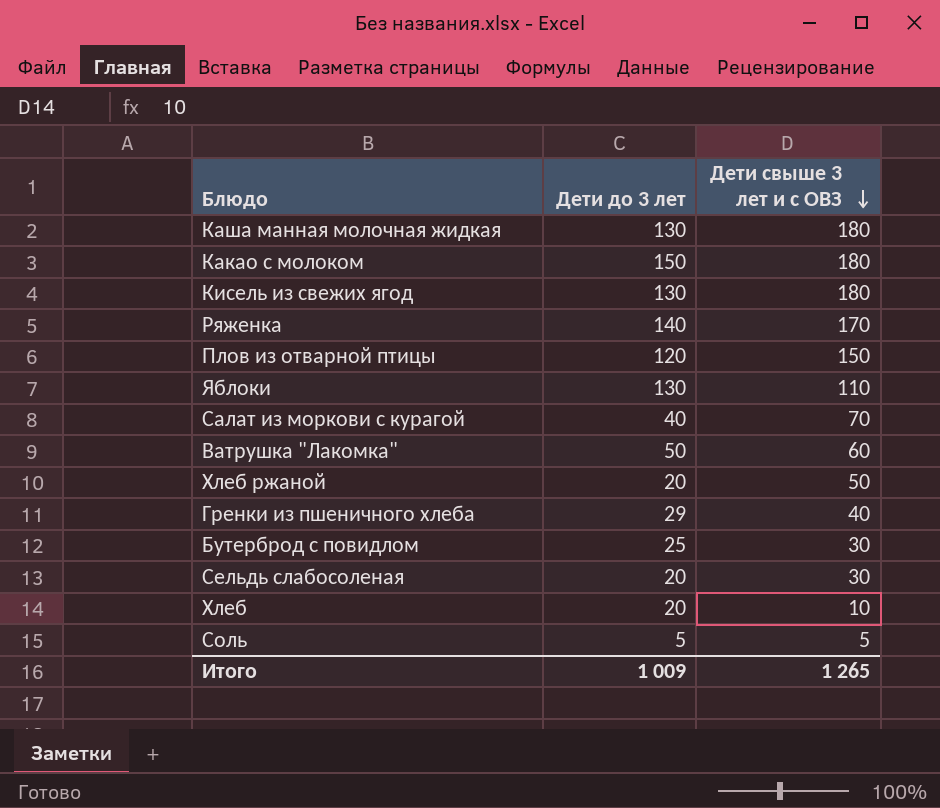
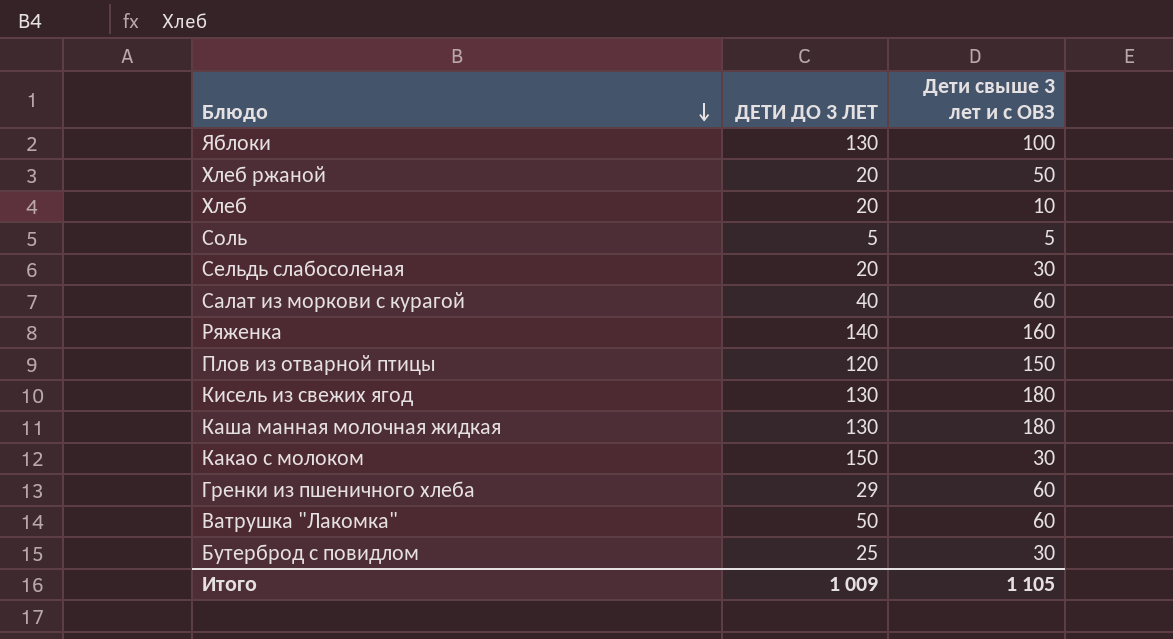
row order: Дети свыше 3 лет и с ОВЗ descending -> Блюдо descending
column name: Дети до 3 лет -> ДЕТИ ДО 3 ЛЕТ
Яблоки | Дети свыше 3 лет и с ОВЗ: 110 -> 100
Салат из моркови с курагой | Дети свыше 3 лет и с ОВЗ: 70 -> 60
Ряженка | Дети свыше 3 лет и с ОВЗ: 170 -> 160
Какао с молоком | Дети свыше 3 лет и с ОВЗ: 180 -> 30
Гренки из пшеничного хлеба | Дети свыше 3 лет и с ОВЗ: 40 -> 60
Итого | Дети свыше 3 лет и с ОВЗ: 1 265 -> 1 105

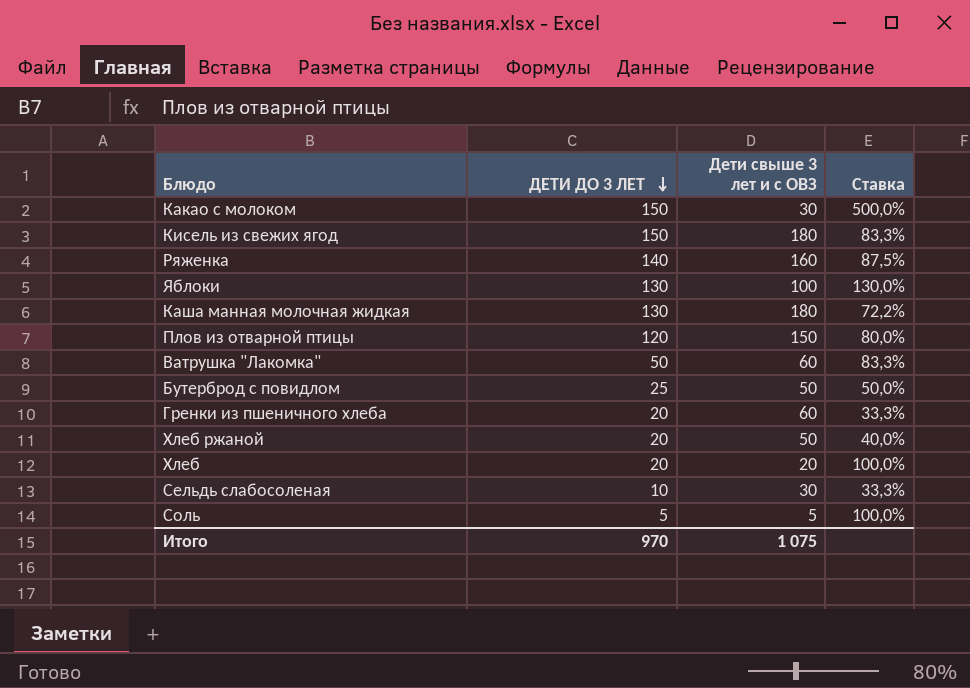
row order: Блюдо descending -> ДЕТИ ДО 3 ЛЕТ descending
column Ставка | formula: none -> [ДЕТИ ДО 3 ЛЕТ] / [Дети свыше 3 лет и с ОВЗ]
row Салат из моркови с курагой: 40 | 60 -> none
Кисель из свежих ягод | ДЕТИ ДО 3 ЛЕТ: 130 -> 150
Бутерброд с повидлом | Дети свыше 3 лет и с ОВЗ: 30 -> 50
Гренки из пшеничного хлеба | ДЕТИ ДО 3 ЛЕТ: 29 -> 20
Хлеб | Дети свыше 3 лет и с ОВЗ: 10 -> 20
Сельдь слабосоленая | ДЕТИ ДО 3 ЛЕТ: 20 -> 10
Итого | ДЕТИ ДО 3 ЛЕТ: 1 009 -> 970
Итого | Дети свыше 3 лет и с ОВЗ: 1 105 -> 1 075

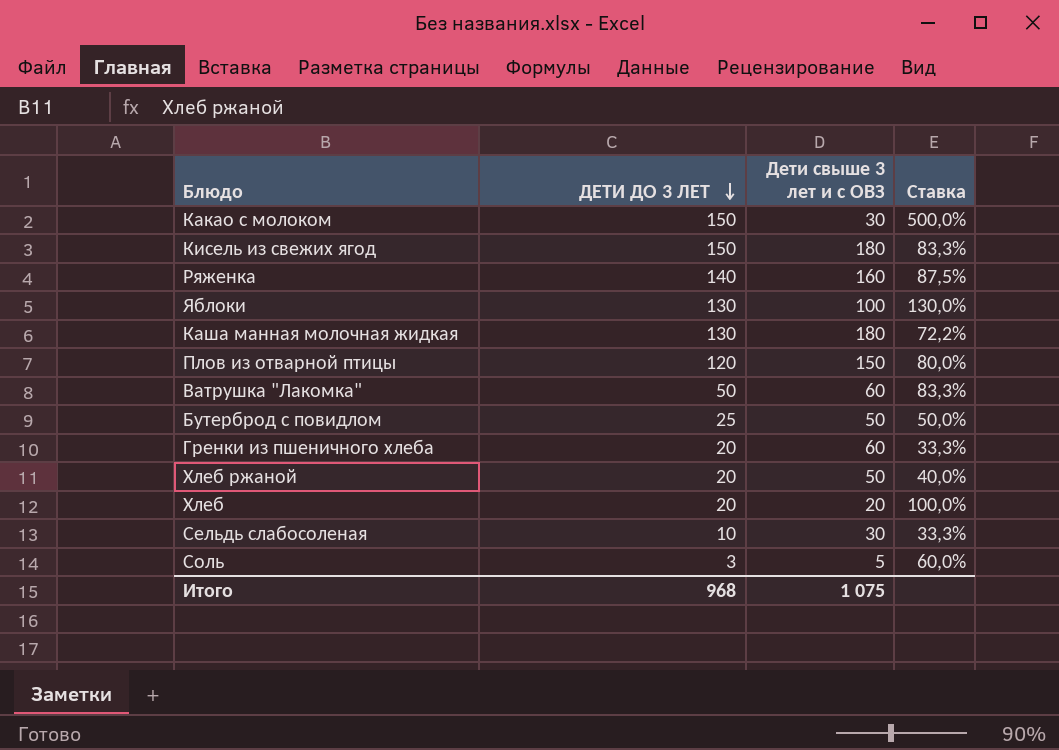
Соль | ДЕТИ ДО 3 ЛЕТ: 5 -> 3
Соль | Ставка: 100,0% -> 60,0%
Итого | ДЕТИ ДО 3 ЛЕТ: 970 -> 968

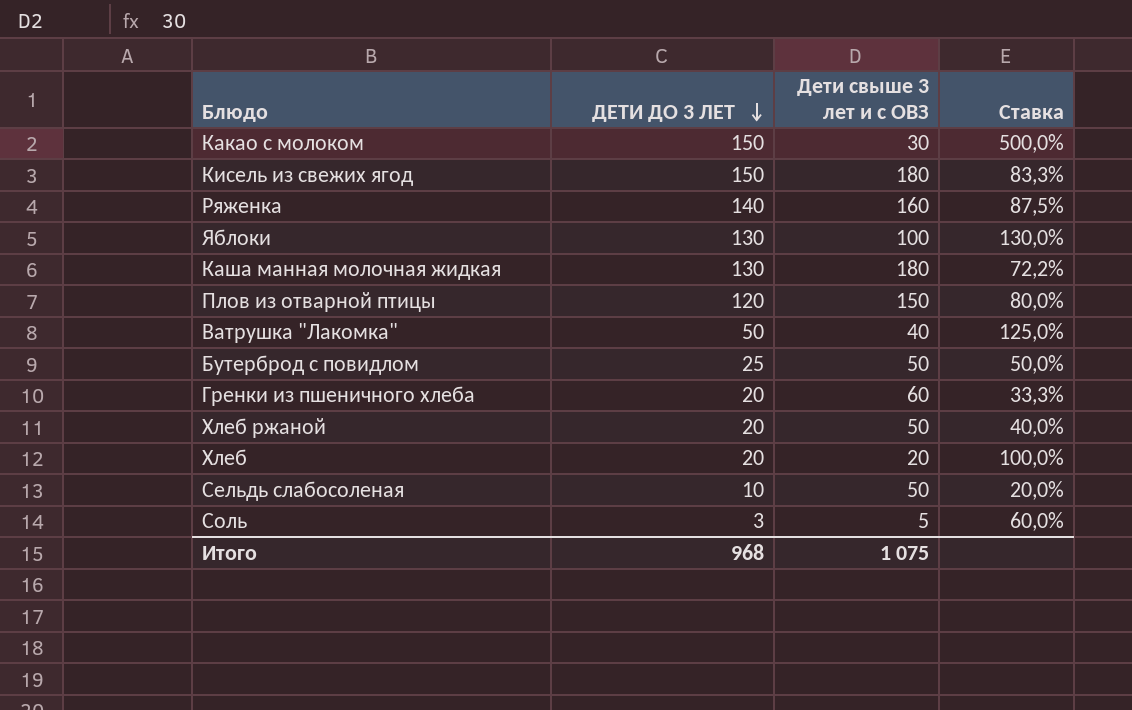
Ватрушка "Лакомка" | Дети свыше 3 лет и с ОВЗ: 60 -> 40
Ватрушка "Лакомка" | Ставка: 83,3% -> 125,0%
Сельдь слабосоленая | Дети свыше 3 лет и с ОВЗ: 30 -> 50
Сельдь слабосоленая | Ставка: 33,3% -> 20,0%

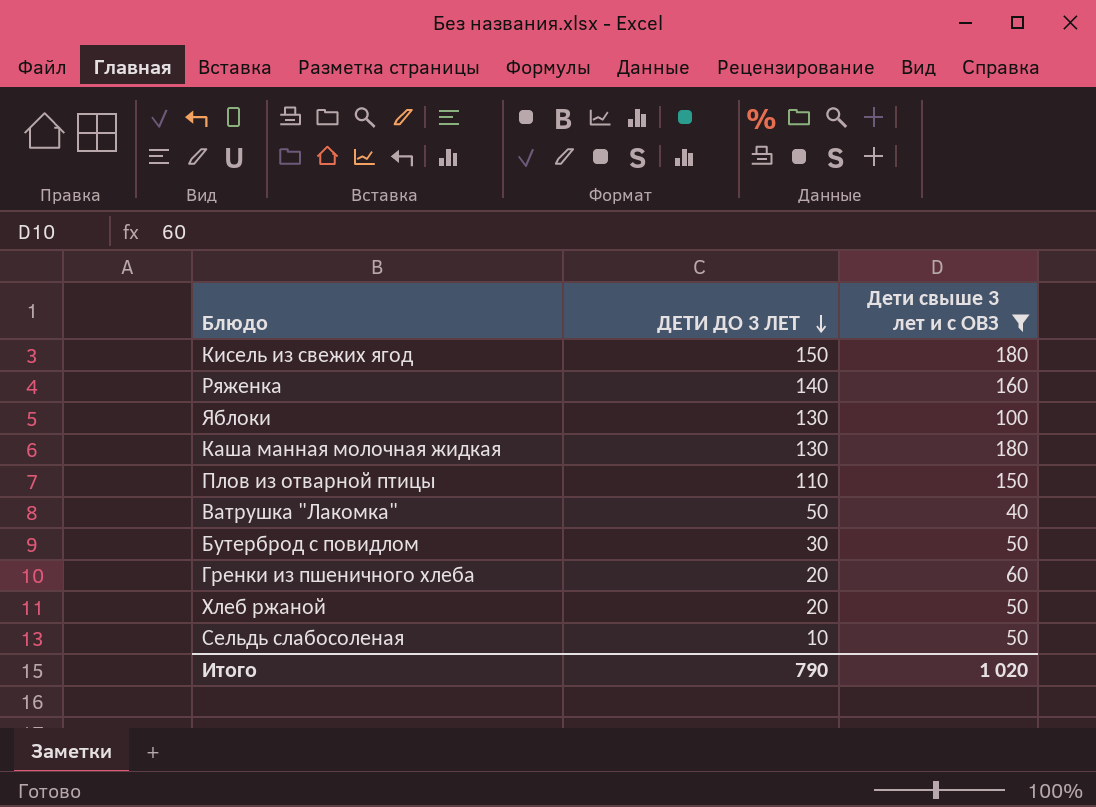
filter: none -> Дети свыше 3 лет и с ОВЗ >= 40
column Ставка | formula: [ДЕТИ ДО 3 ЛЕТ] / [Дети свыше 3 лет и с ОВЗ] -> none
Плов из отварной птицы | ДЕТИ ДО 3 ЛЕТ: 120 -> 110
Бутерброд с повидлом | ДЕТИ ДО 3 ЛЕТ: 25 -> 30
Итого | ДЕТИ ДО 3 ЛЕТ: 968 -> 790
Итого | Дети свыше 3 лет и с ОВЗ: 1 075 -> 1 020

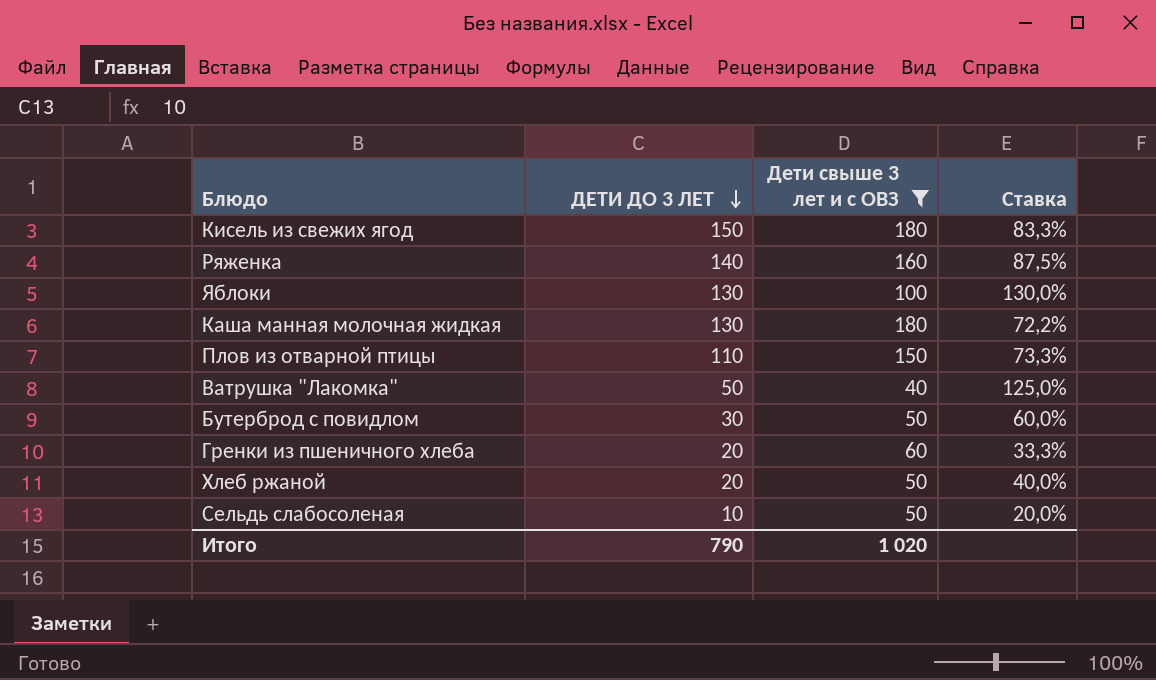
column Ставка | formula: none -> [ДЕТИ ДО 3 ЛЕТ] / [Дети свыше 3 лет и с ОВЗ]

